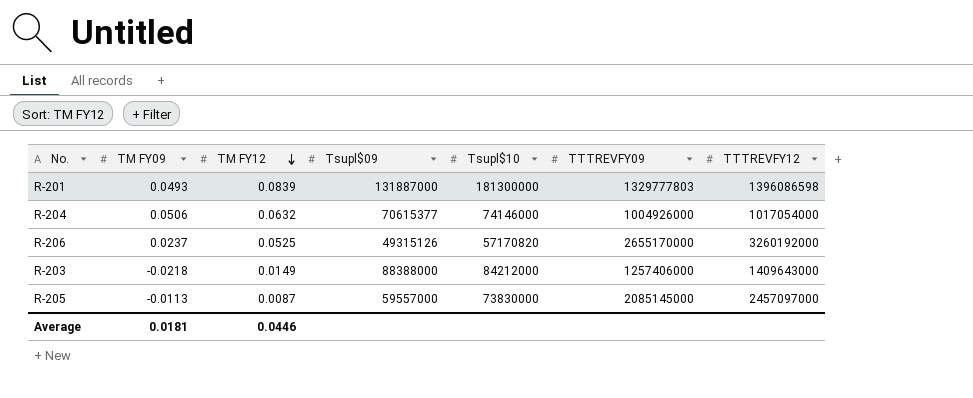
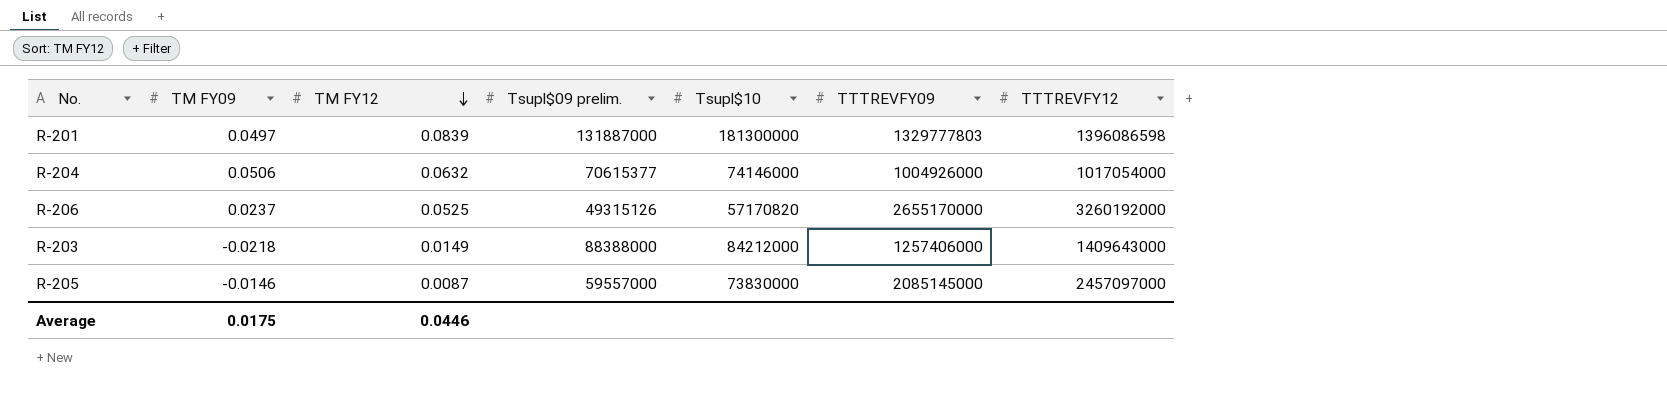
column name: Tsupl$09 -> Tsupl$09 prelim.
R-201 | TM FY09: 0.0493 -> 0.0497
R-205 | TM FY09: -0.0113 -> -0.0146
Average | TM FY09: 0.0181 -> 0.0175

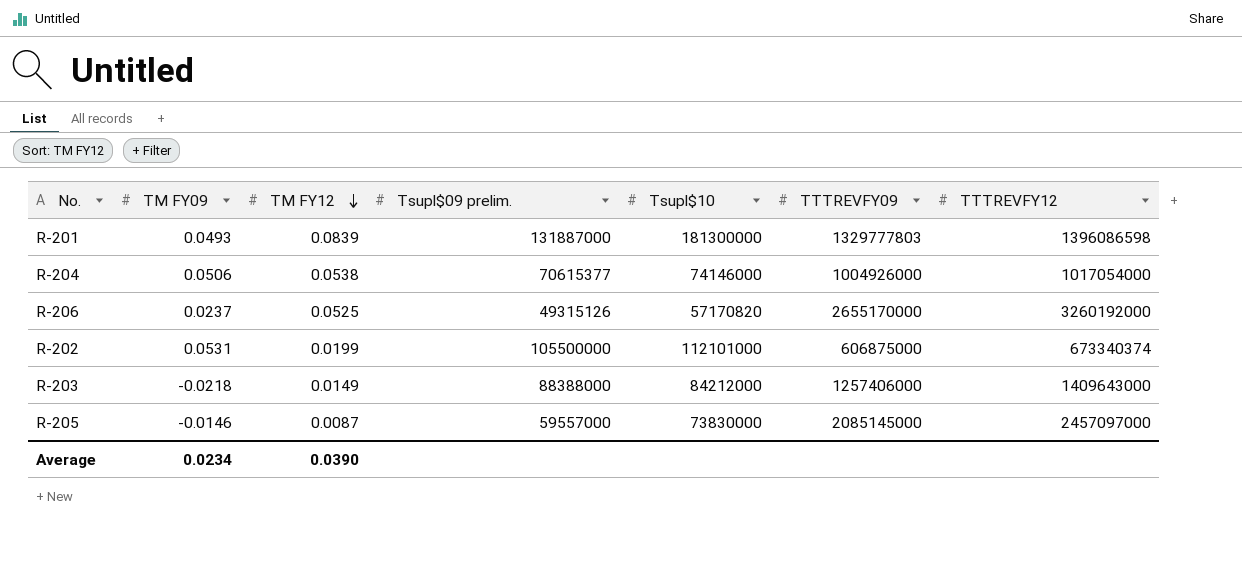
R-201 | TM FY09: 0.0497 -> 0.0493
R-204 | TM FY12: 0.0632 -> 0.0538
row R-202: none -> 0.0531 | 0.0199 | 105500000 | 112101000 | 606875000 | 673340374
Average | TM FY09: 0.0175 -> 0.0234
Average | TM FY12: 0.0446 -> 0.0390

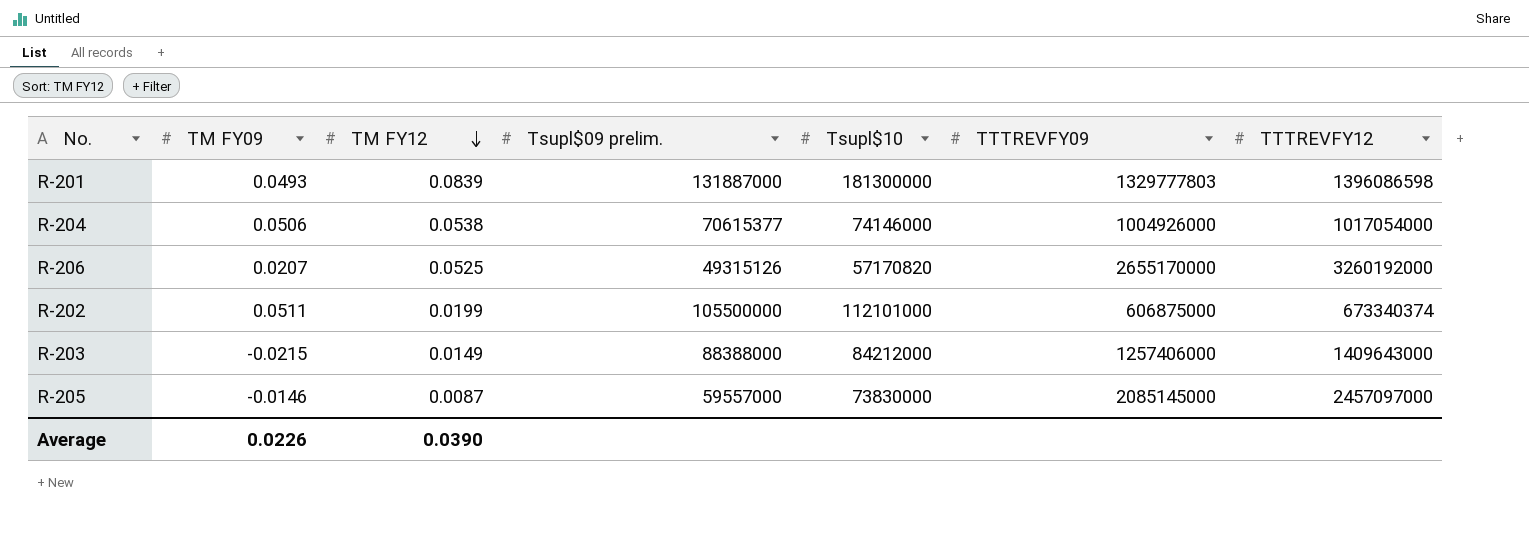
R-206 | TM FY09: 0.0237 -> 0.0207
R-202 | TM FY09: 0.0531 -> 0.0511
R-203 | TM FY09: -0.0218 -> -0.0215
Average | TM FY09: 0.0234 -> 0.0226

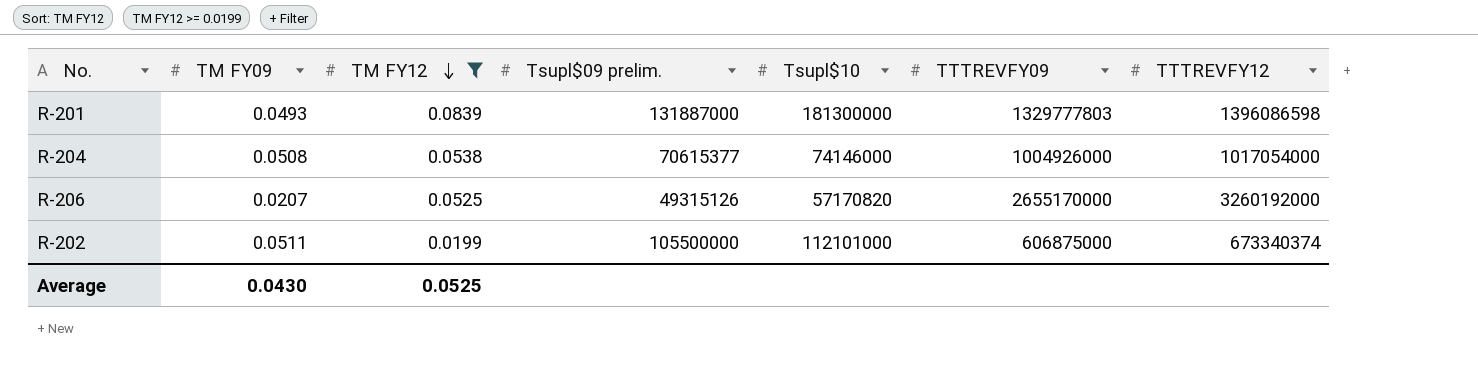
filter: none -> TM FY12 >= 0.0199
R-204 | TM FY09: 0.0506 -> 0.0508
Average | TM FY09: 0.0226 -> 0.0430
Average | TM FY12: 0.0390 -> 0.0525

